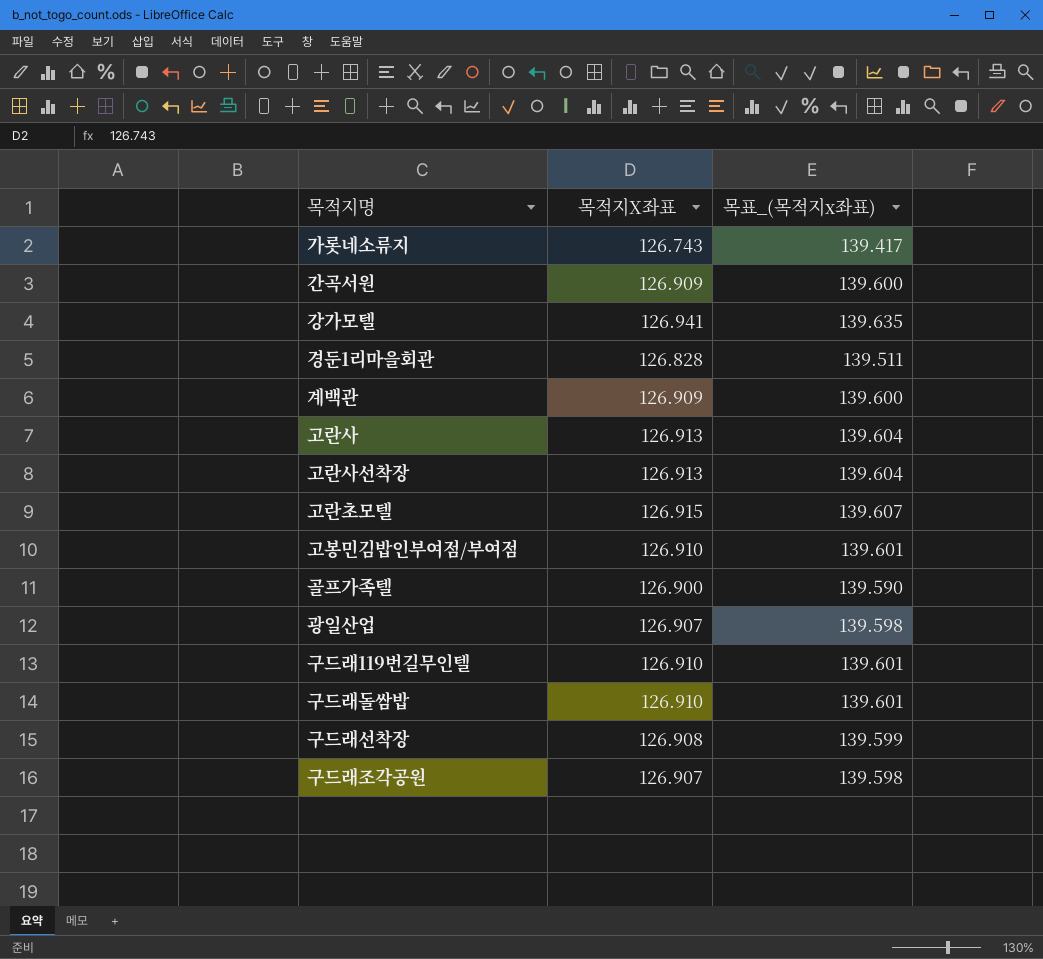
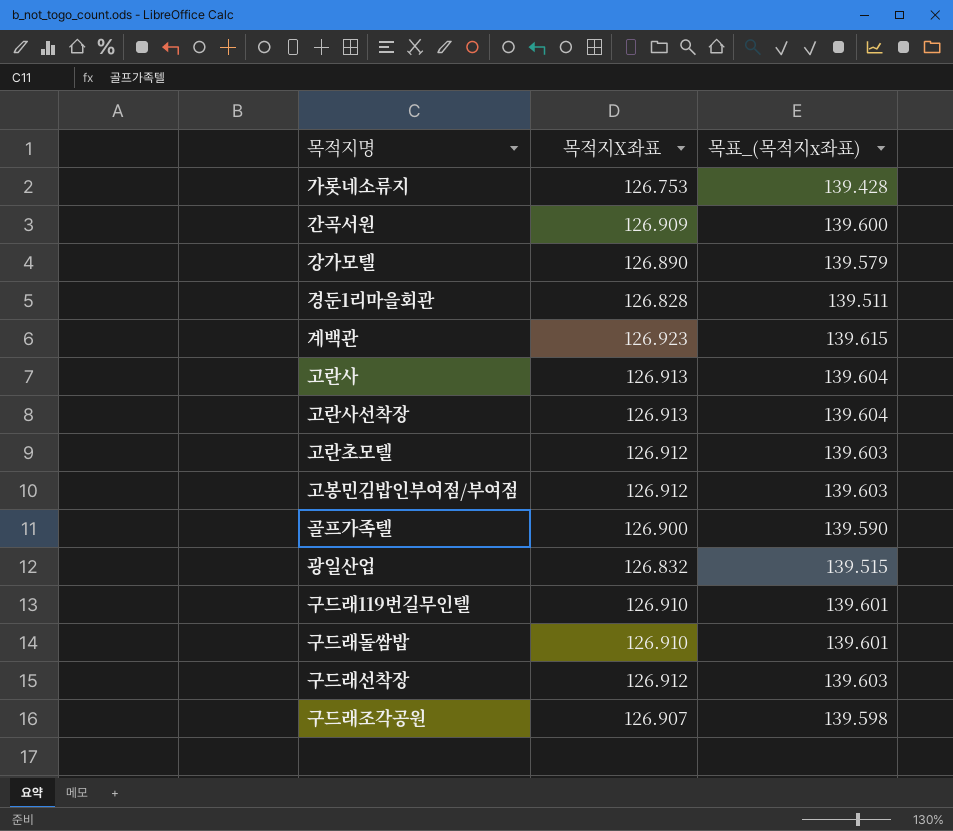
가롯네소류지 | 목적지X좌표: 126.743 -> 126.753
가롯네소류지 | 목표_(목적지x좌표): 139.417 -> 139.428
강가모텔 | 목적지X좌표: 126.941 -> 126.890
강가모텔 | 목표_(목적지x좌표): 139.635 -> 139.579
계백관 | 목적지X좌표: 126.909 -> 126.923
계백관 | 목표_(목적지x좌표): 139.600 -> 139.615
고란초모텔 | 목적지X좌표: 126.915 -> 126.912
고란초모텔 | 목표_(목적지x좌표): 139.607 -> 139.603
고봉민김밥인부여점/부여점 | 목적지X좌표: 126.910 -> 126.912
고봉민김밥인부여점/부여점 | 목표_(목적지x좌표): 139.601 -> 139.603
광일산업 | 목적지X좌표: 126.907 -> 126.832
광일산업 | 목표_(목적지x좌표): 139.598 -> 139.515
구드래선착장 | 목적지X좌표: 126.908 -> 126.912
구드래선착장 | 목표_(목적지x좌표): 139.599 -> 139.603

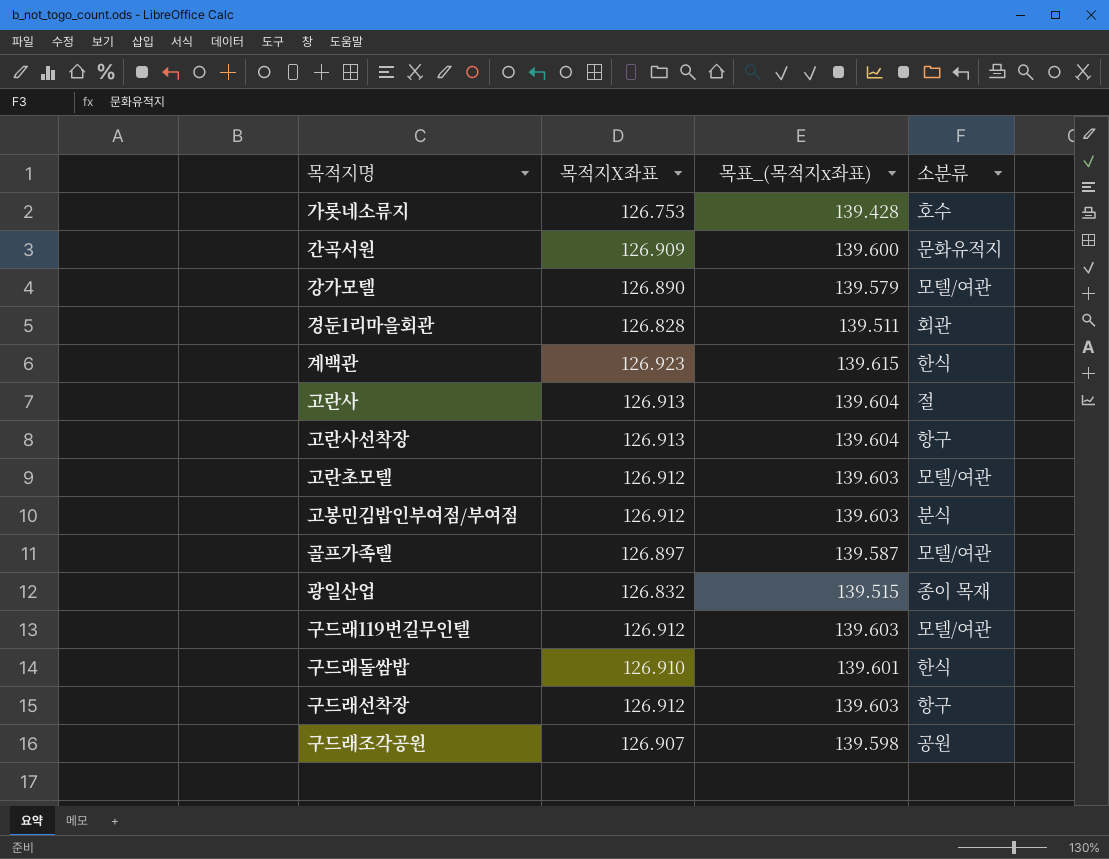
column 소분류 | position: none -> 4
골프가족텔 | 목적지X좌표: 126.900 -> 126.897
골프가족텔 | 목표_(목적지x좌표): 139.590 -> 139.587
구드래119번길무인텔 | 목적지X좌표: 126.910 -> 126.912
구드래119번길무인텔 | 목표_(목적지x좌표): 139.601 -> 139.603

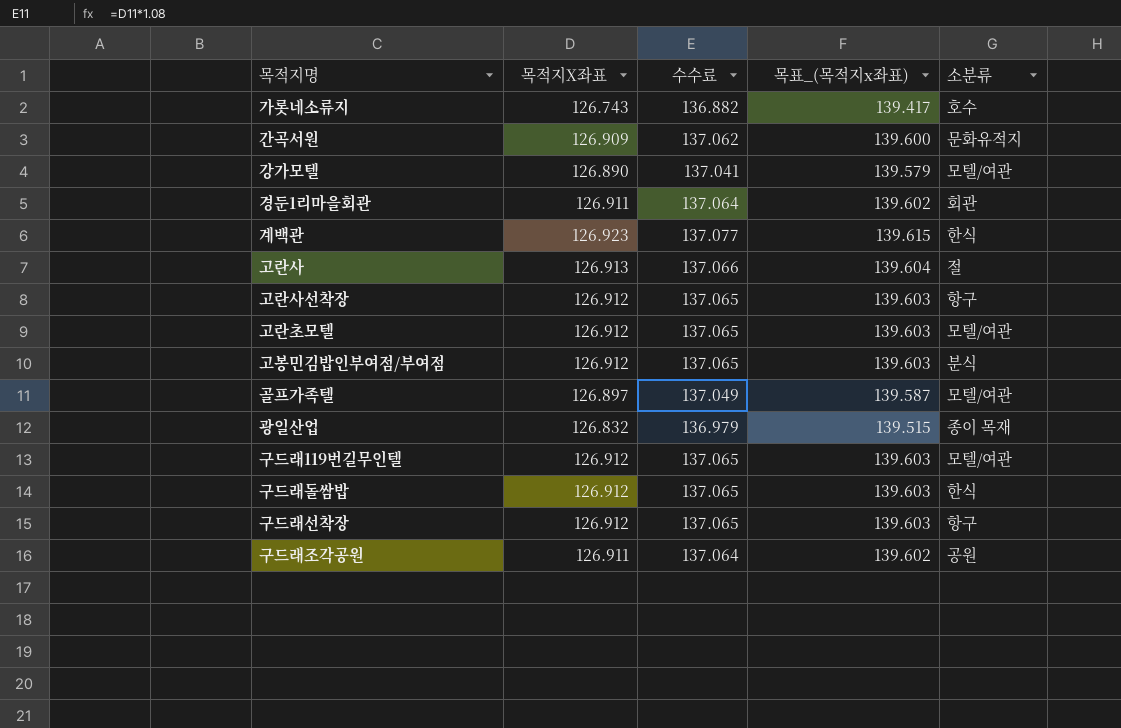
column 수수료 | formula: none -> [목적지X좌표] * 1.08
가롯네소류지 | 목적지X좌표: 126.753 -> 126.743
가롯네소류지 | 목표_(목적지x좌표): 139.428 -> 139.417
경둔1리마을회관 | 목적지X좌표: 126.828 -> 126.911
경둔1리마을회관 | 목표_(목적지x좌표): 139.511 -> 139.602
고란사선착장 | 목적지X좌표: 126.913 -> 126.912
고란사선착장 | 목표_(목적지x좌표): 139.604 -> 139.603
구드래돌쌈밥 | 목적지X좌표: 126.910 -> 126.912
구드래돌쌈밥 | 목표_(목적지x좌표): 139.601 -> 139.603
구드래조각공원 | 목적지X좌표: 126.907 -> 126.911
구드래조각공원 | 목표_(목적지x좌표): 139.598 -> 139.602

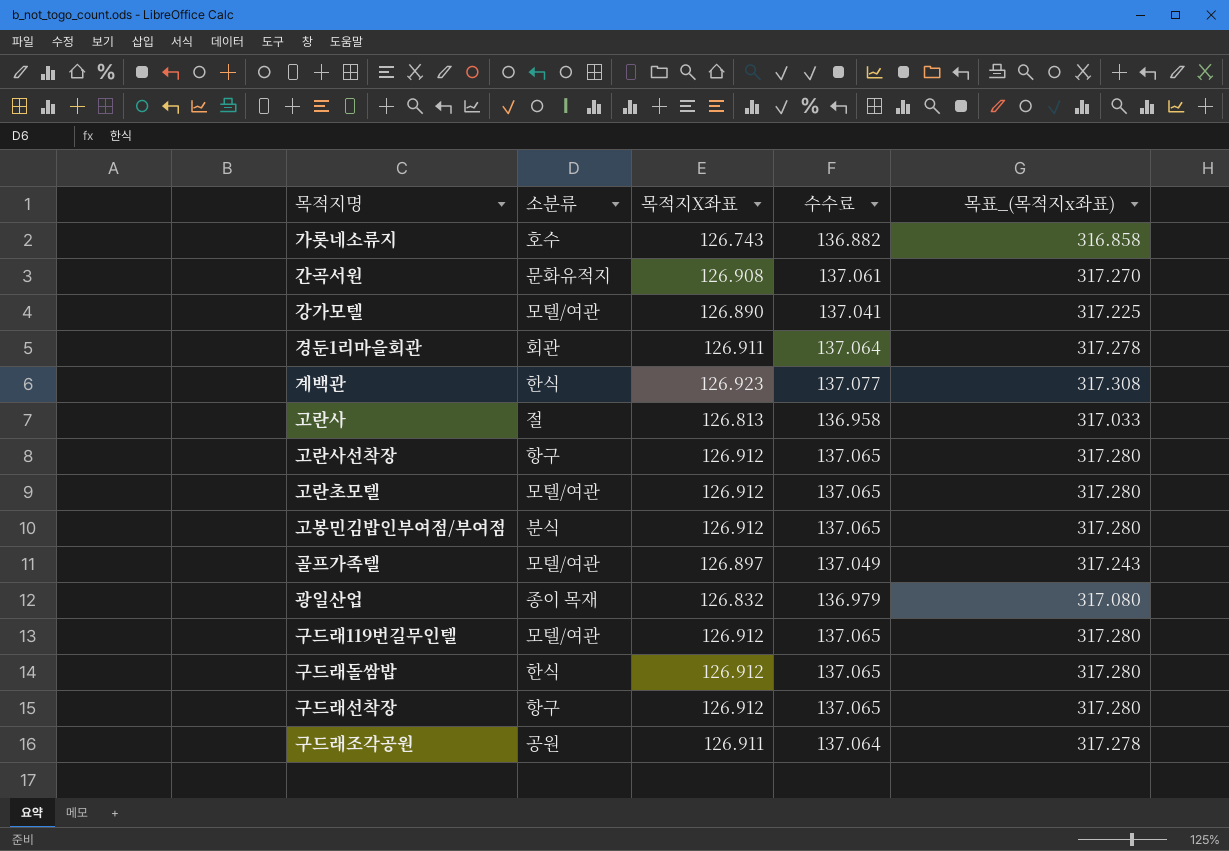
column 소분류 | position: 5 -> 2
column 목표_(목적지x좌표) | formula: [목적지X좌표] * 1.1 -> [목적지X좌표] * 2.5
간곡서원 | 목적지X좌표: 126.909 -> 126.908
간곡서원 | 수수료: 137.062 -> 137.061
고란사 | 목적지X좌표: 126.913 -> 126.813
고란사 | 수수료: 137.066 -> 136.958

